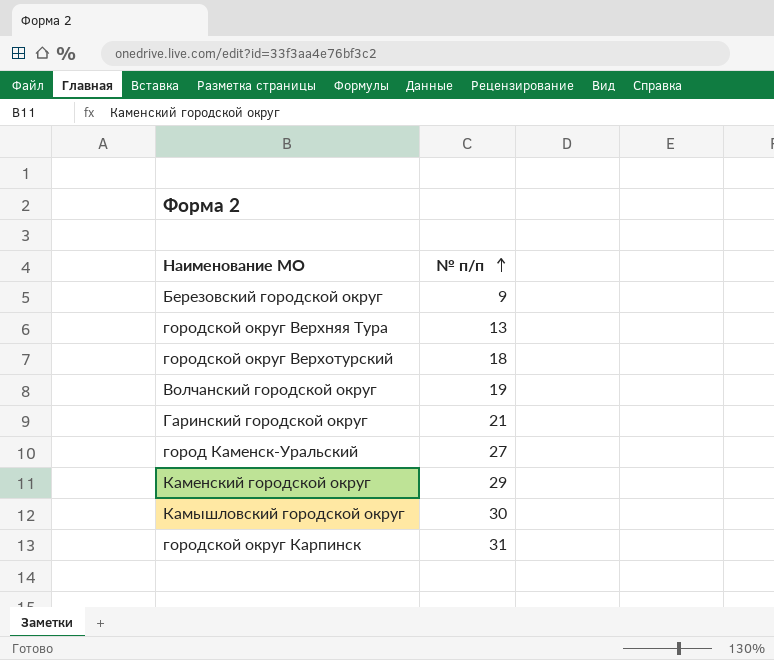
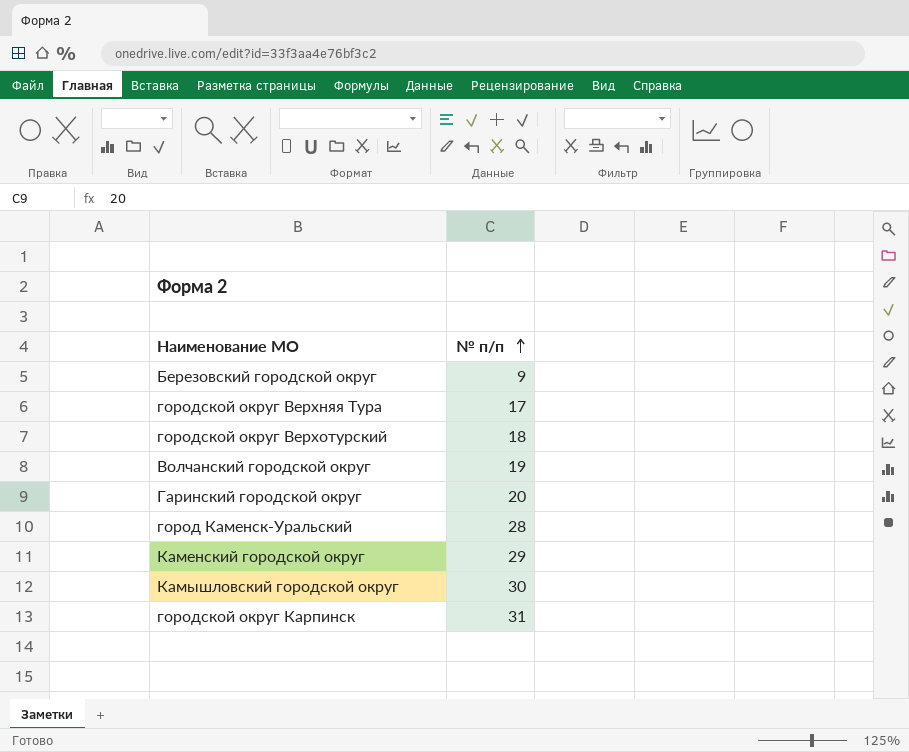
городской округ Верхняя Тура | № п/п: 13 -> 17
Гаринский городской округ | № п/п: 21 -> 20
город Каменск-Уральский | № п/п: 27 -> 28

